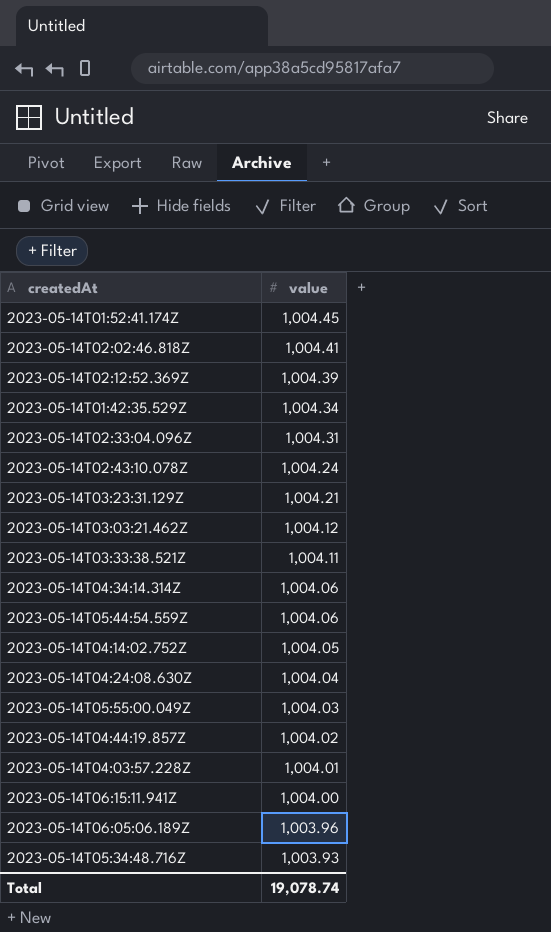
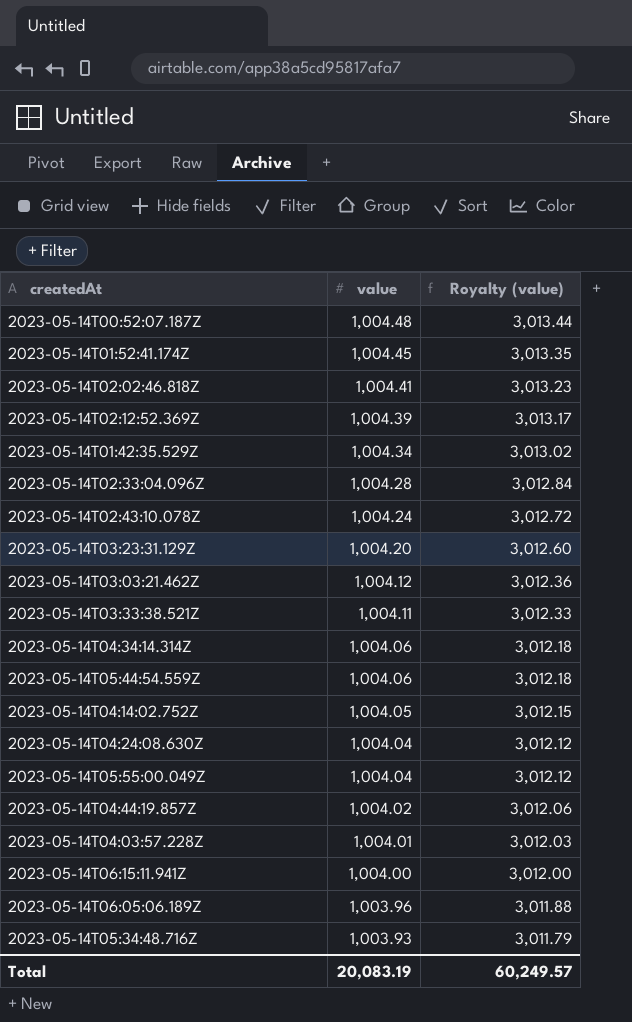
column Royalty (value) | formula: none -> [value] * 3
row 2023-05-14T00:52:07.187Z: none -> 1,004.48 | 3,013.44
2023-05-14T02:33:04.096Z | value: 1,004.31 -> 1,004.28
2023-05-14T03:23:31.129Z | value: 1,004.21 -> 1,004.20
2023-05-14T05:55:00.049Z | value: 1,004.03 -> 1,004.04
Total | value: 19,078.74 -> 20,083.19

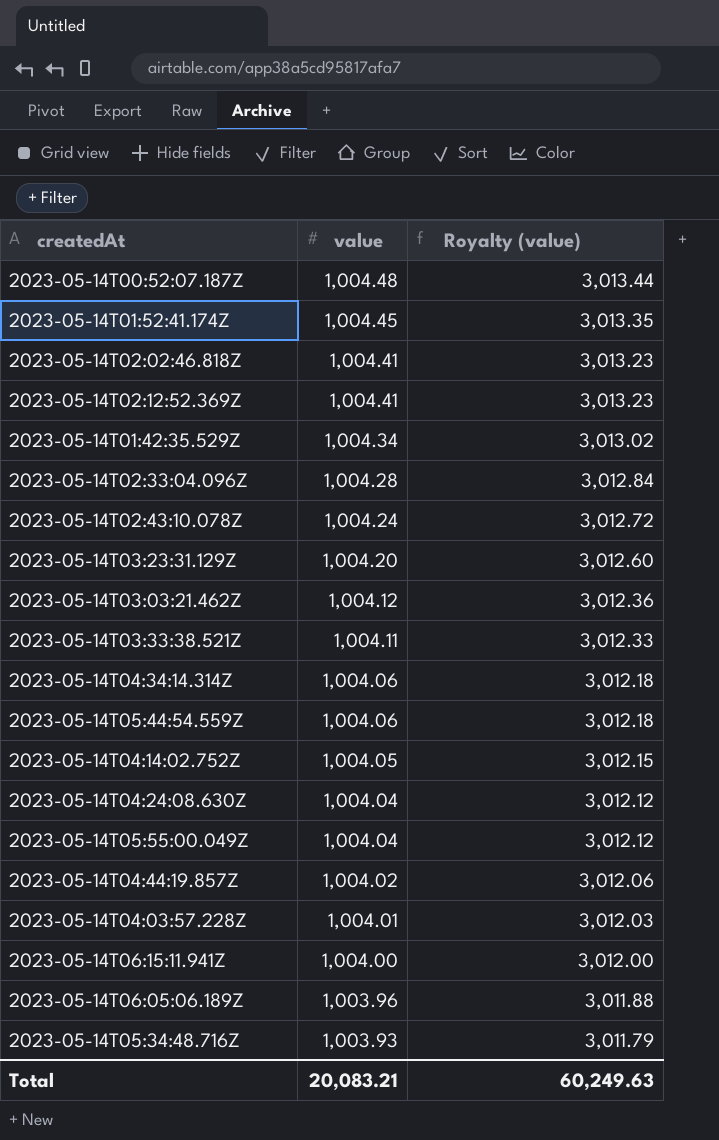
2023-05-14T02:12:52.369Z | value: 1,004.39 -> 1,004.41
2023-05-14T02:12:52.369Z | Royalty (value): 3,013.17 -> 3,013.23
Total | value: 20,083.19 -> 20,083.21
Total | Royalty (value): 60,249.57 -> 60,249.63

